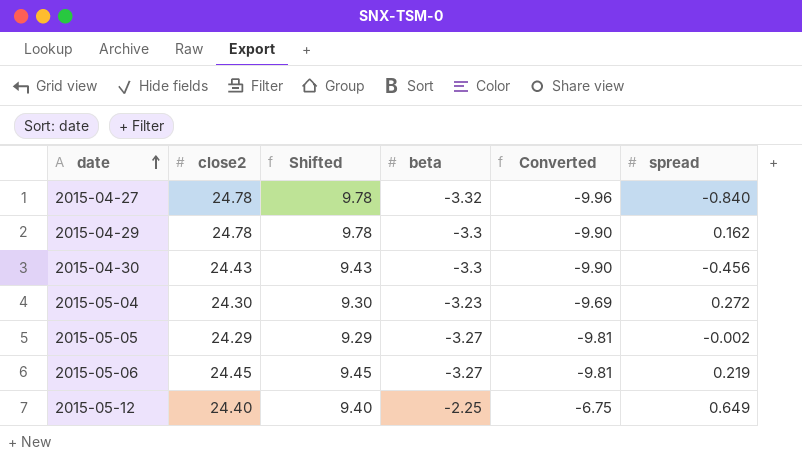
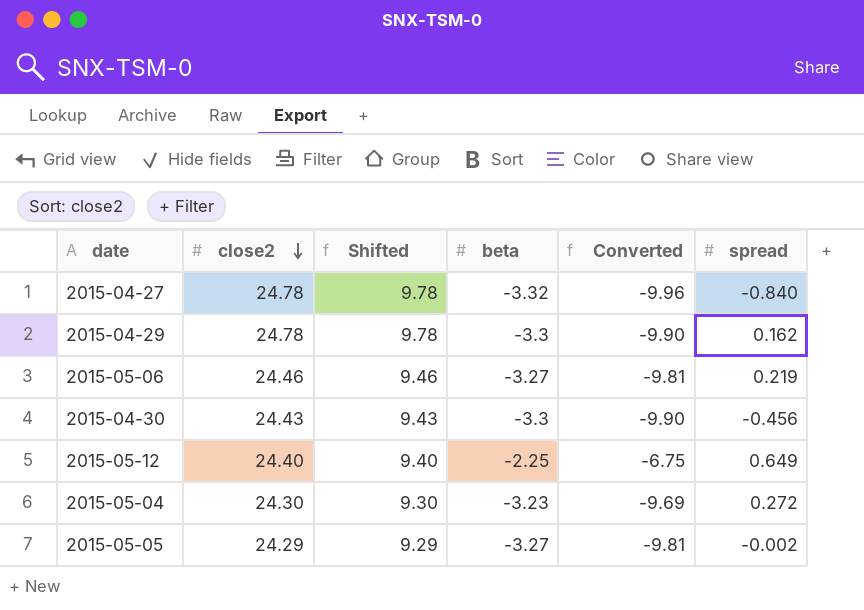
row order: date ascending -> close2 descending
2015-05-06 | close2: 24.45 -> 24.46
2015-05-06 | Shifted: 9.45 -> 9.46

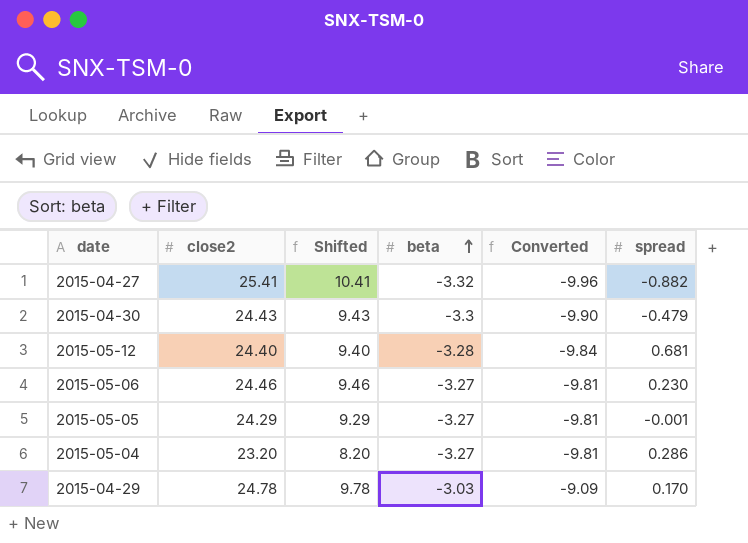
row order: close2 descending -> beta ascending
2015-04-27 | close2: 24.78 -> 25.41
2015-04-27 | Shifted: 9.78 -> 10.41
2015-04-27 | spread: -0.840 -> -0.882
2015-04-30 | spread: -0.456 -> -0.479
2015-05-12 | beta: -2.25 -> -3.28
2015-05-12 | Converted: -6.75 -> -9.84
2015-05-12 | spread: 0.649 -> 0.681
2015-05-06 | spread: 0.219 -> 0.230
2015-05-05 | spread: -0.002 -> -0.001
2015-05-04 | close2: 24.30 -> 23.20
2015-05-04 | Shifted: 9.30 -> 8.20
2015-05-04 | beta: -3.23 -> -3.27
2015-05-04 | Converted: -9.69 -> -9.81
2015-05-04 | spread: 0.272 -> 0.286
2015-04-29 | beta: -3.3 -> -3.03
2015-04-29 | Converted: -9.90 -> -9.09
2015-04-29 | spread: 0.162 -> 0.170

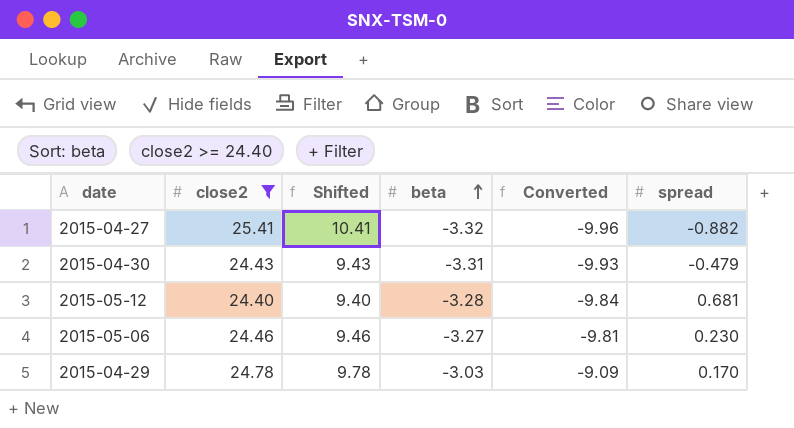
filter: none -> close2 >= 24.40
2015-04-30 | beta: -3.3 -> -3.31
2015-04-30 | Converted: -9.90 -> -9.93

